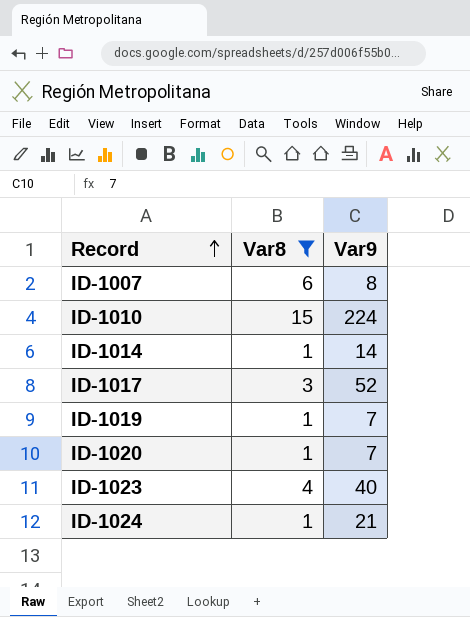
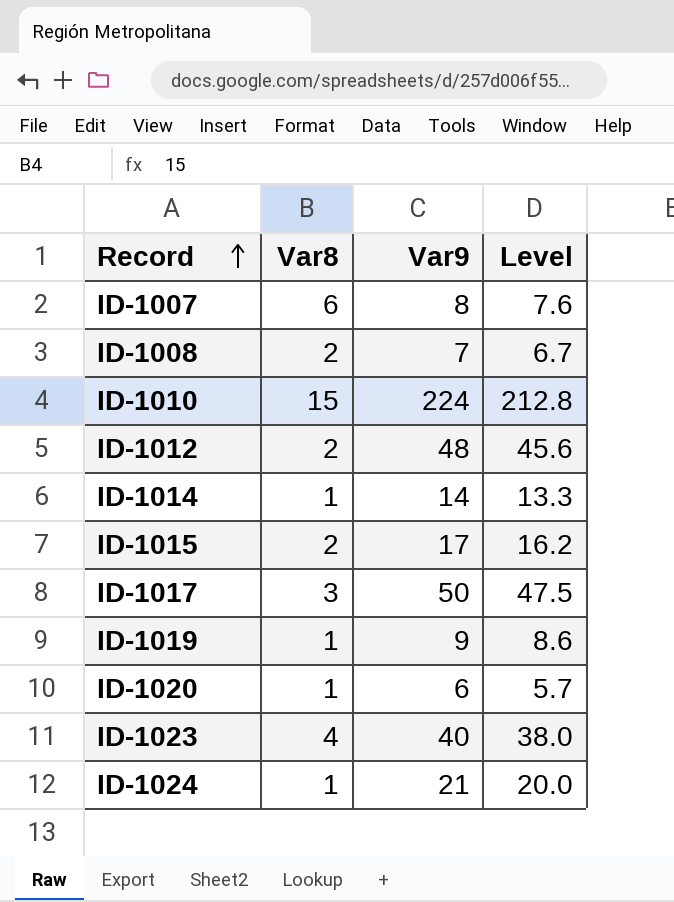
filter: Var8 != 2 -> none
column Level | formula: none -> [Var9] * 0.95
ID-1017 | Var9: 52 -> 50
ID-1019 | Var9: 7 -> 9
ID-1020 | Var9: 7 -> 6

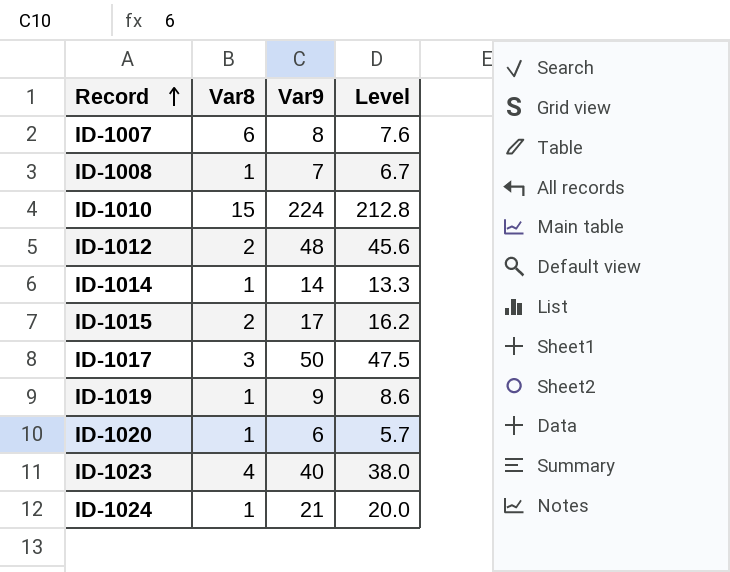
ID-1008 | Var8: 2 -> 1

